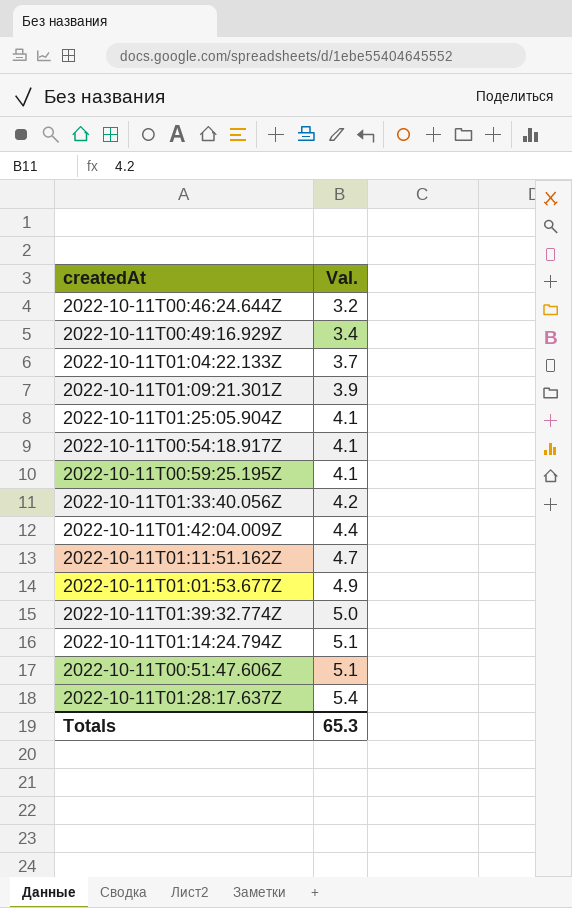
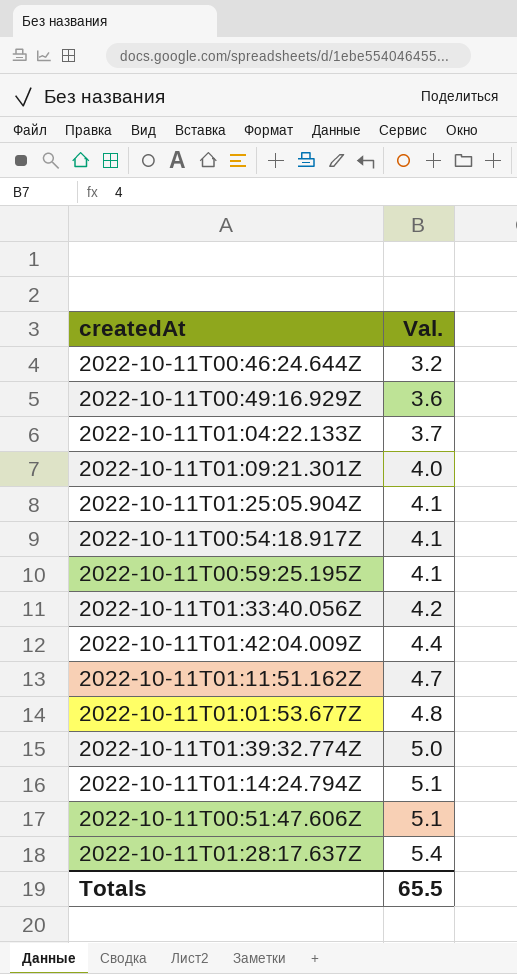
2022-10-11T00:49:16.929Z | Val.: 3.4 -> 3.6
2022-10-11T01:09:21.301Z | Val.: 3.9 -> 4.0
2022-10-11T01:01:53.677Z | Val.: 4.9 -> 4.8
Totals | Val.: 65.3 -> 65.5

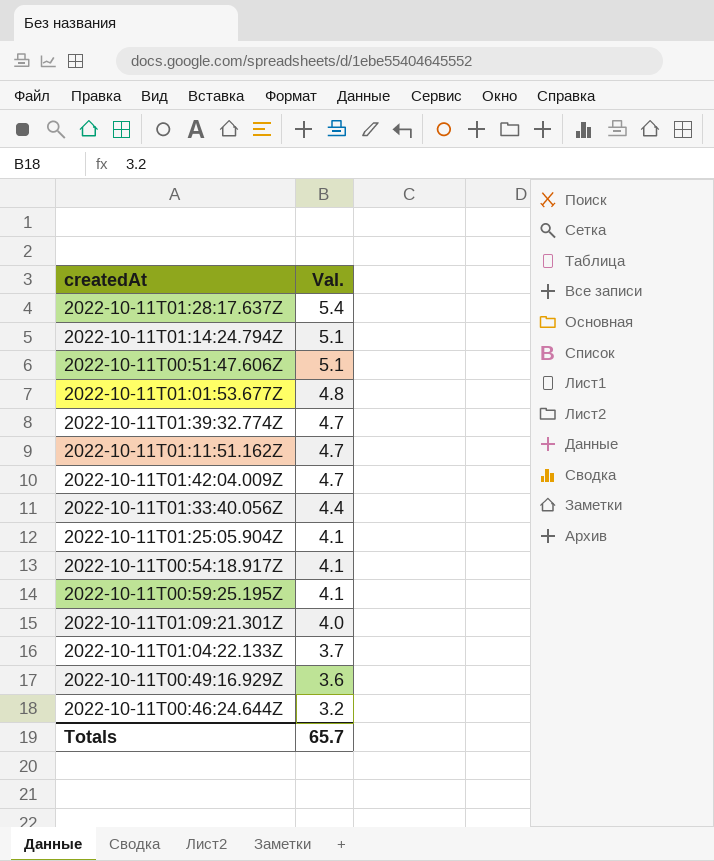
row order: Val. ascending -> Val. descending
2022-10-11T01:39:32.774Z | Val.: 5.0 -> 4.7
2022-10-11T01:42:04.009Z | Val.: 4.4 -> 4.7
2022-10-11T01:33:40.056Z | Val.: 4.2 -> 4.4
Totals | Val.: 65.5 -> 65.7

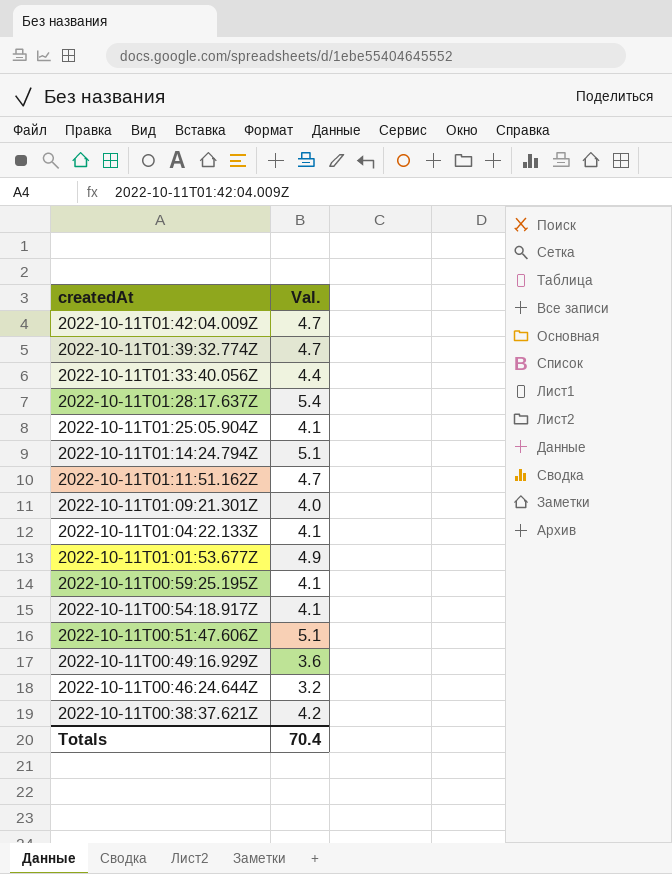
row order: Val. descending -> createdAt descending
2022-10-11T01:04:22.133Z | Val.: 3.7 -> 4.1
2022-10-11T01:01:53.677Z | Val.: 4.8 -> 4.9
row 2022-10-11T00:38:37.621Z: none -> 4.2
Totals | Val.: 65.7 -> 70.4

